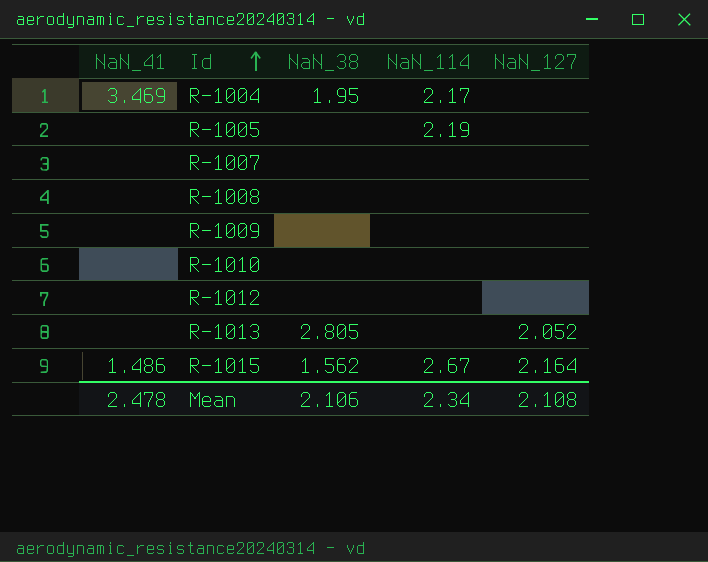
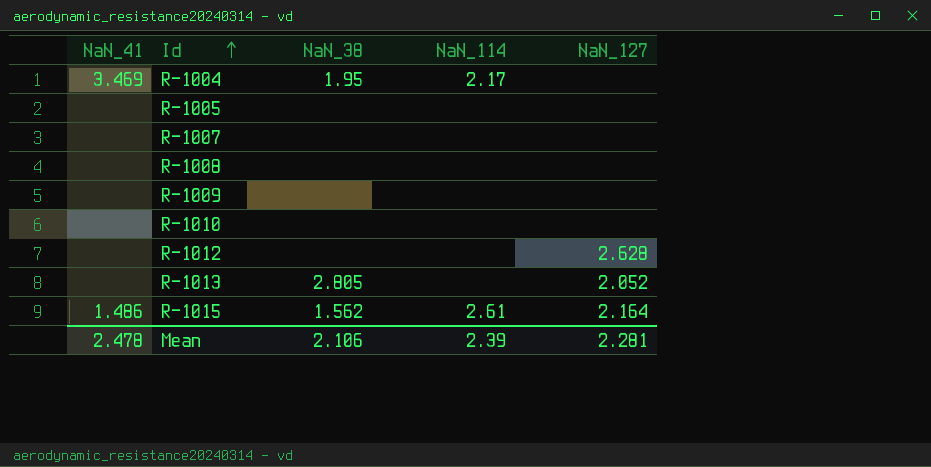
R-1005 | NaN_114: 2.19 -> none
R-1012 | NaN_127: none -> 2.628
R-1015 | NaN_114: 2.67 -> 2.61
Mean | NaN_114: 2.34 -> 2.39
Mean | NaN_127: 2.108 -> 2.281

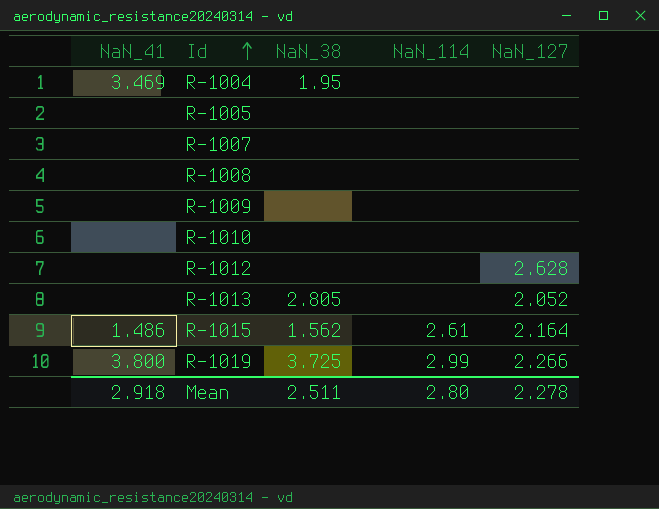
R-1004 | NaN_114: 2.17 -> none
row R-1019: none -> 3.800 | 3.725 | 2.99 | 2.266
Mean | NaN_41: 2.478 -> 2.918
Mean | NaN_38: 2.106 -> 2.511
Mean | NaN_114: 2.39 -> 2.80
Mean | NaN_127: 2.281 -> 2.278

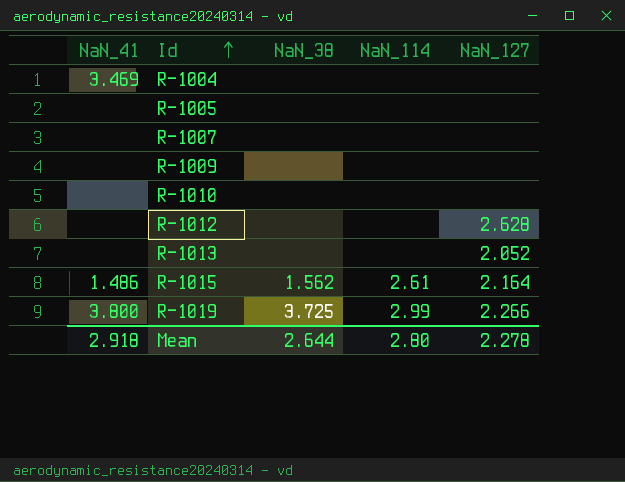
row R-1008: none | none | none | none -> none
R-1004 | NaN_38: 1.95 -> none
R-1013 | NaN_38: 2.805 -> none
Mean | NaN_38: 2.511 -> 2.644

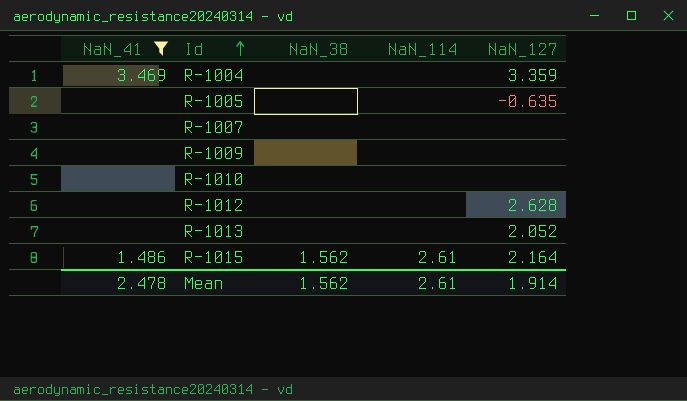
filter: none -> NaN_41 != 3.800
R-1004 | NaN_127: none -> 3.359
R-1005 | NaN_127: none -> -0.635
Mean | NaN_41: 2.918 -> 2.478
Mean | NaN_38: 2.644 -> 1.562
Mean | NaN_114: 2.80 -> 2.61
Mean | NaN_127: 2.278 -> 1.914

